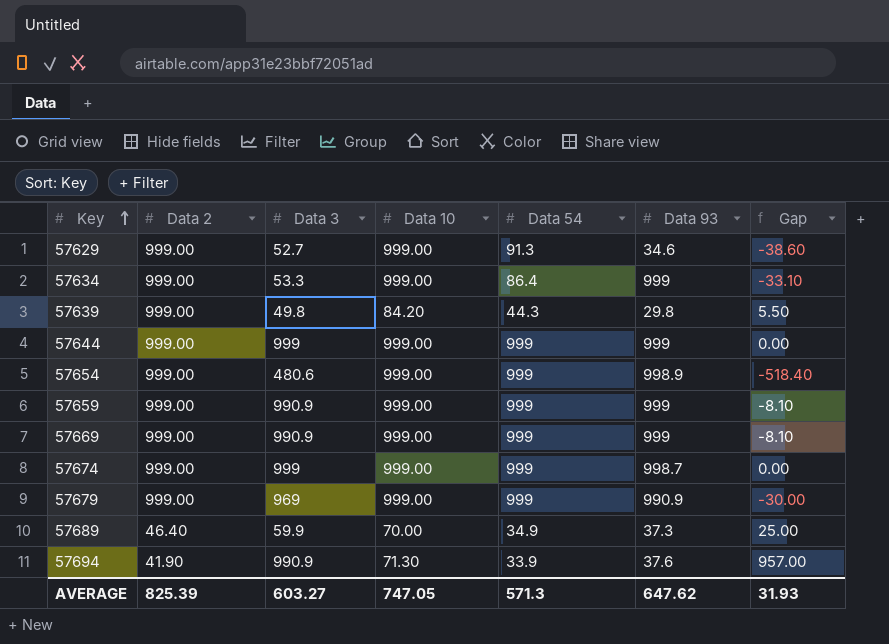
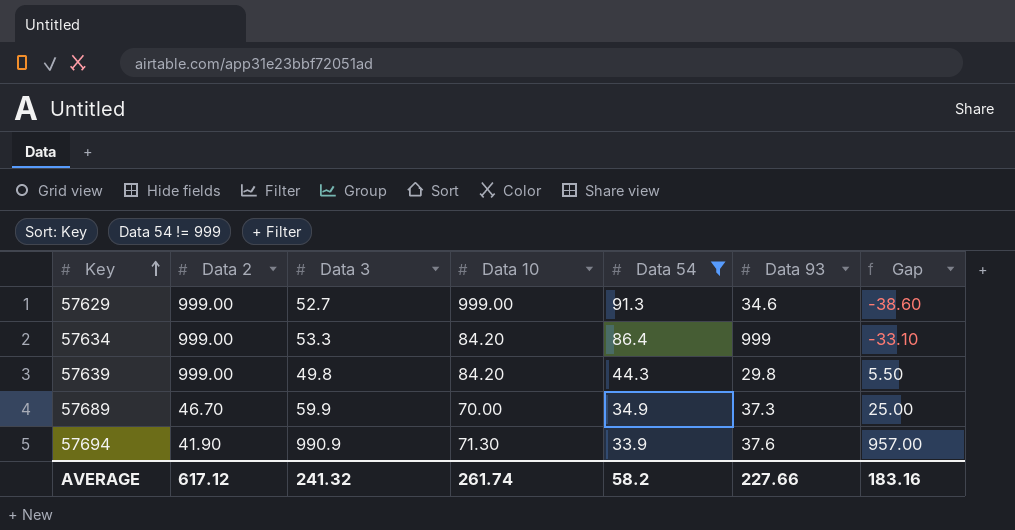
filter: none -> Data 54 != 999
57634 | Data 10: 999.00 -> 84.20
57689 | Data 2: 46.40 -> 46.70
AVERAGE | Data 2: 825.39 -> 617.12
AVERAGE | Data 3: 603.27 -> 241.32
AVERAGE | Data 10: 747.05 -> 261.74
AVERAGE | Data 54: 571.3 -> 58.2
AVERAGE | Data 93: 647.62 -> 227.66
AVERAGE | Gap: 31.93 -> 183.16

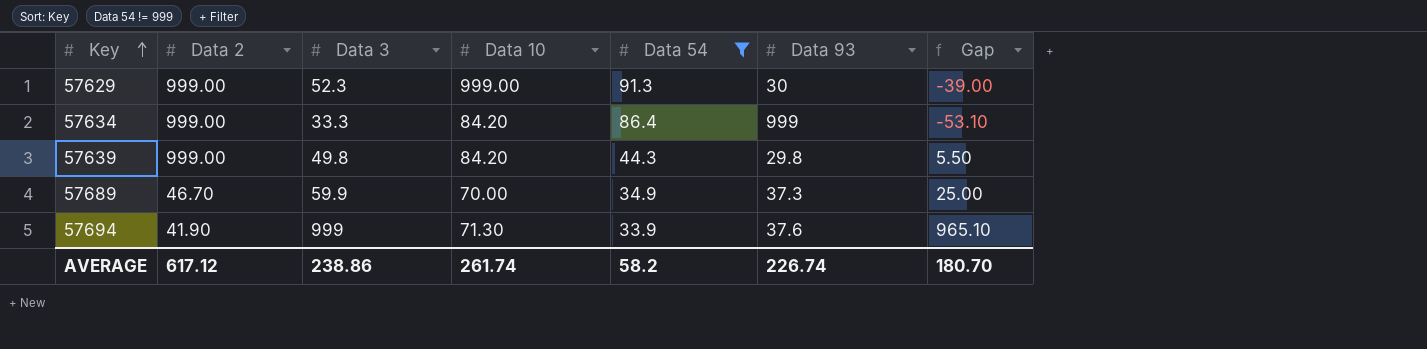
57629 | Data 3: 52.7 -> 52.3
57629 | Data 93: 34.6 -> 30
57629 | Gap: -38.60 -> -39.00
57634 | Data 3: 53.3 -> 33.3
57634 | Gap: -33.10 -> -53.10
57694 | Data 3: 990.9 -> 999
57694 | Gap: 957.00 -> 965.10
AVERAGE | Data 3: 241.32 -> 238.86
AVERAGE | Data 93: 227.66 -> 226.74
AVERAGE | Gap: 183.16 -> 180.70

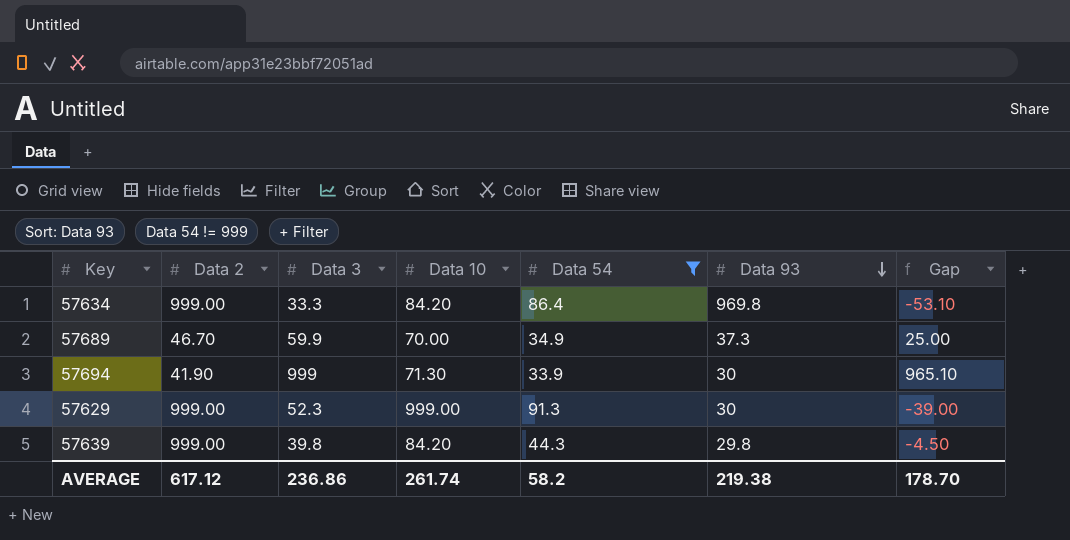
row order: Key ascending -> Data 93 descending
57634 | Data 93: 999 -> 969.8
57694 | Data 93: 37.6 -> 30
57639 | Data 3: 49.8 -> 39.8
57639 | Gap: 5.50 -> -4.50
AVERAGE | Data 3: 238.86 -> 236.86
AVERAGE | Data 93: 226.74 -> 219.38
AVERAGE | Gap: 180.70 -> 178.70

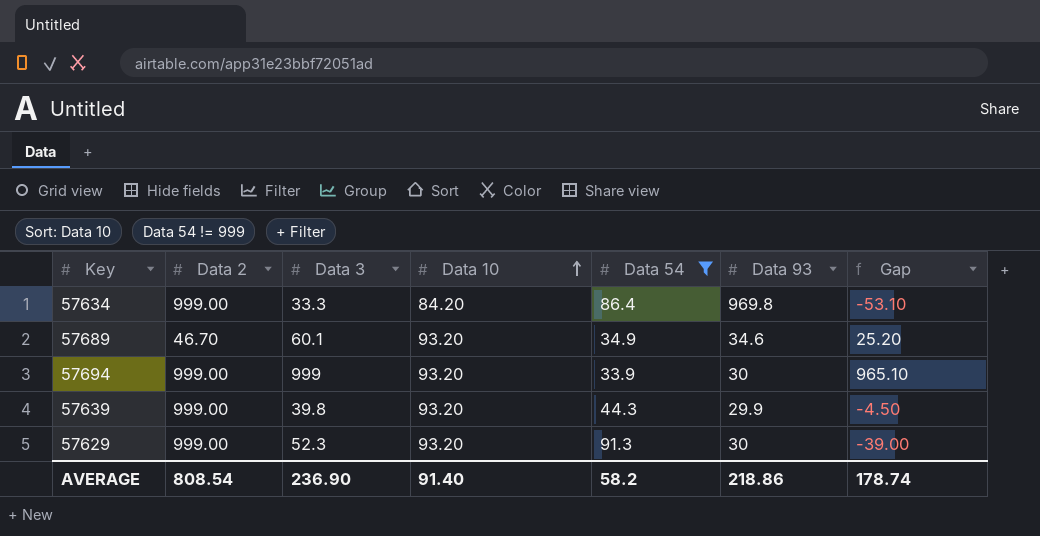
row order: Data 93 descending -> Data 10 ascending
57689 | Data 3: 59.9 -> 60.1
57689 | Data 10: 70.00 -> 93.20
57689 | Data 93: 37.3 -> 34.6
57689 | Gap: 25.00 -> 25.20
57694 | Data 2: 41.90 -> 999.00
57694 | Data 10: 71.30 -> 93.20
57639 | Data 10: 84.20 -> 93.20
57639 | Data 93: 29.8 -> 29.9
57629 | Data 10: 999.00 -> 93.20
AVERAGE | Data 2: 617.12 -> 808.54
AVERAGE | Data 3: 236.86 -> 236.90
AVERAGE | Data 10: 261.74 -> 91.40
AVERAGE | Data 93: 219.38 -> 218.86
AVERAGE | Gap: 178.70 -> 178.74

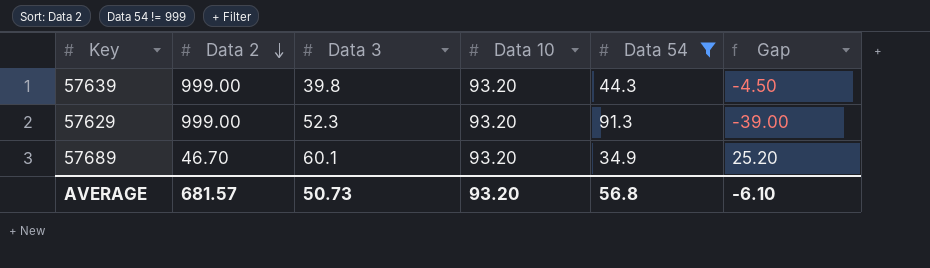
row order: Data 10 ascending -> Data 2 descending
column Data 93 | position: 6 -> none
row 57634: 999.00 | 33.3 | 84.20 | 86.4 | 969.8 | -53.10 -> none
row 57694: 999.00 | 999 | 93.20 | 33.9 | 30 | 965.10 -> none
AVERAGE | Data 2: 808.54 -> 681.57
AVERAGE | Data 3: 236.90 -> 50.73
AVERAGE | Data 10: 91.40 -> 93.20
AVERAGE | Data 54: 58.2 -> 56.8
AVERAGE | Gap: 178.74 -> -6.10

